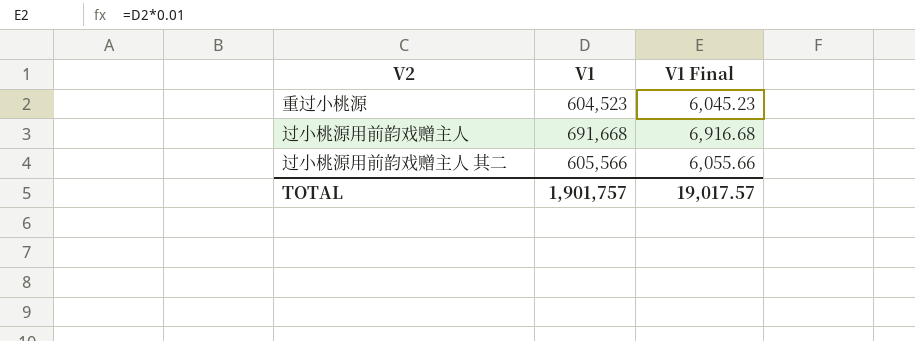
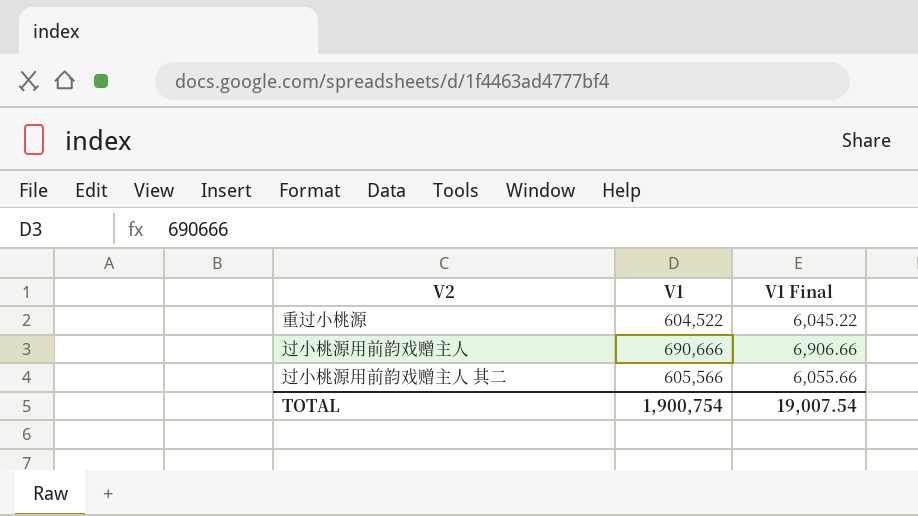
重过小桃源 | V1: 604,523 -> 604,522
重过小桃源 | V1 Final: 6,045.23 -> 6,045.22
过小桃源用前韵戏赠主人 | V1: 691,668 -> 690,666
过小桃源用前韵戏赠主人 | V1 Final: 6,916.68 -> 6,906.66
TOTAL | V1: 1,901,757 -> 1,900,754
TOTAL | V1 Final: 19,017.57 -> 19,007.54

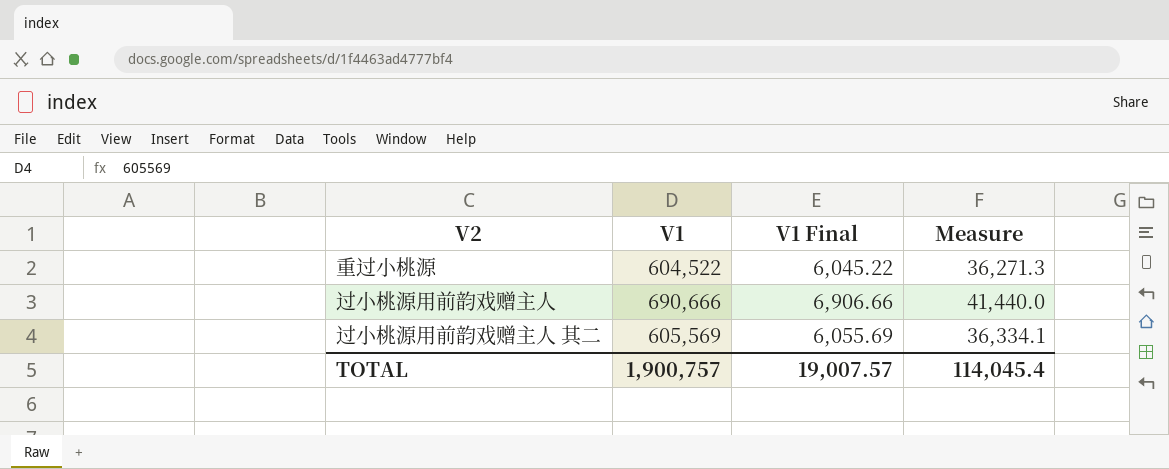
column Measure | formula: none -> [V1] * 0.06
过小桃源用前韵戏赠主人 其二 | V1: 605,566 -> 605,569
过小桃源用前韵戏赠主人 其二 | V1 Final: 6,055.66 -> 6,055.69
TOTAL | V1: 1,900,754 -> 1,900,757
TOTAL | V1 Final: 19,007.54 -> 19,007.57

